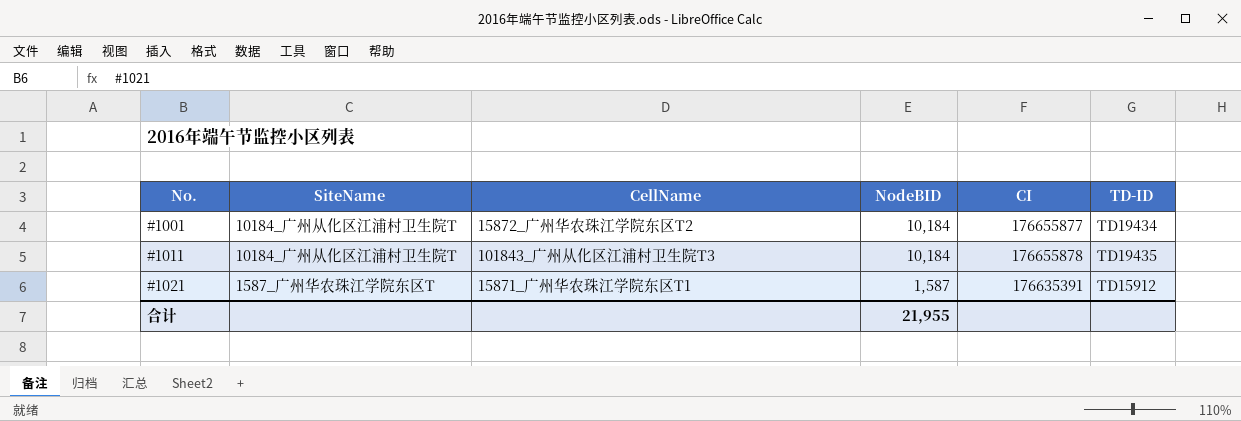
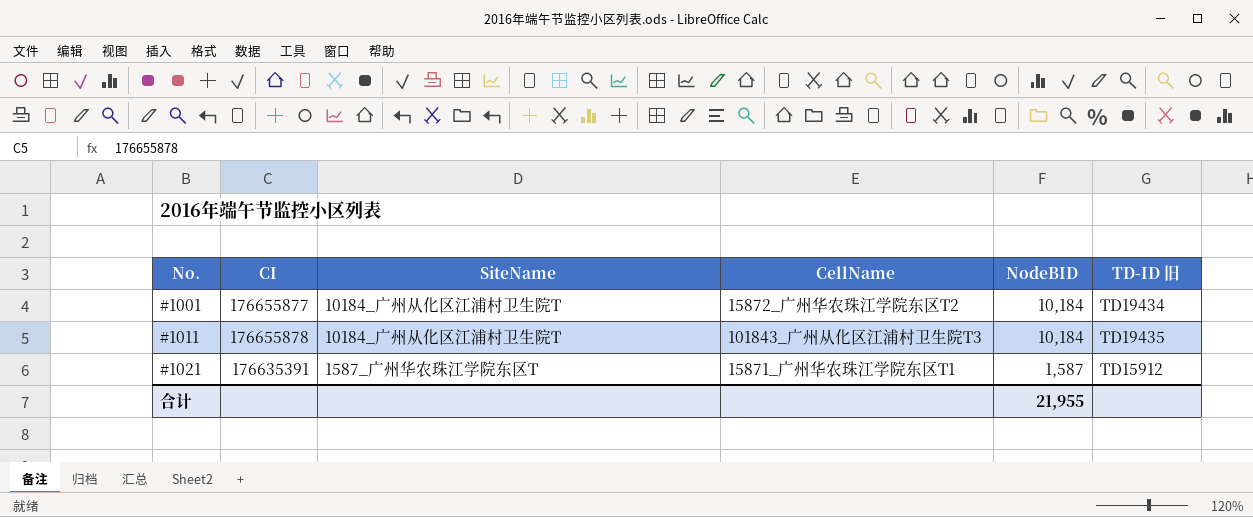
column CI | position: 5 -> 2
column name: TD-ID -> TD-ID 旧

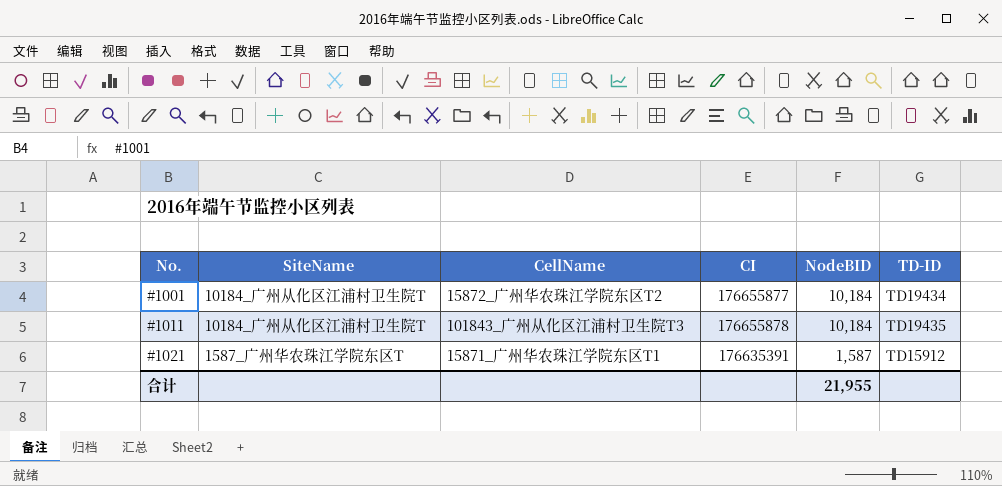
column CI | position: 2 -> 4
column name: TD-ID 旧 -> TD-ID

